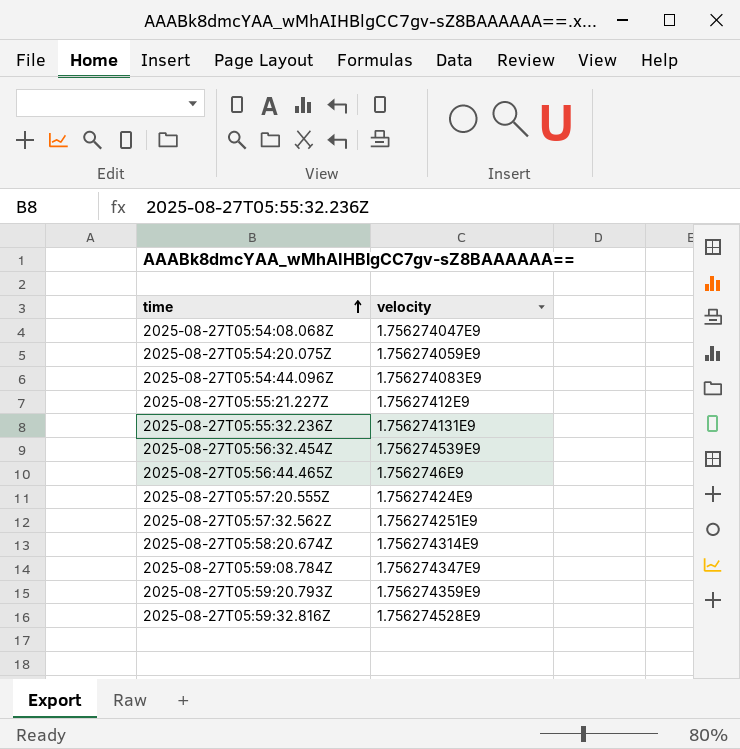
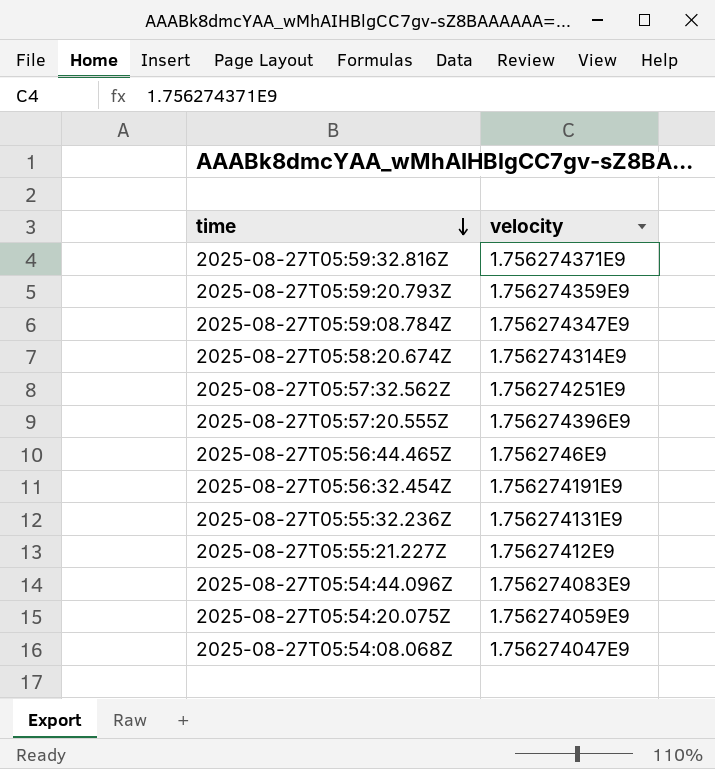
row order: time ascending -> time descending
2025-08-27T05:59:32.816Z | velocity: 1.756274528E9 -> 1.756274371E9
2025-08-27T05:57:20.555Z | velocity: 1.75627424E9 -> 1.756274396E9
2025-08-27T05:56:32.454Z | velocity: 1.756274539E9 -> 1.756274191E9

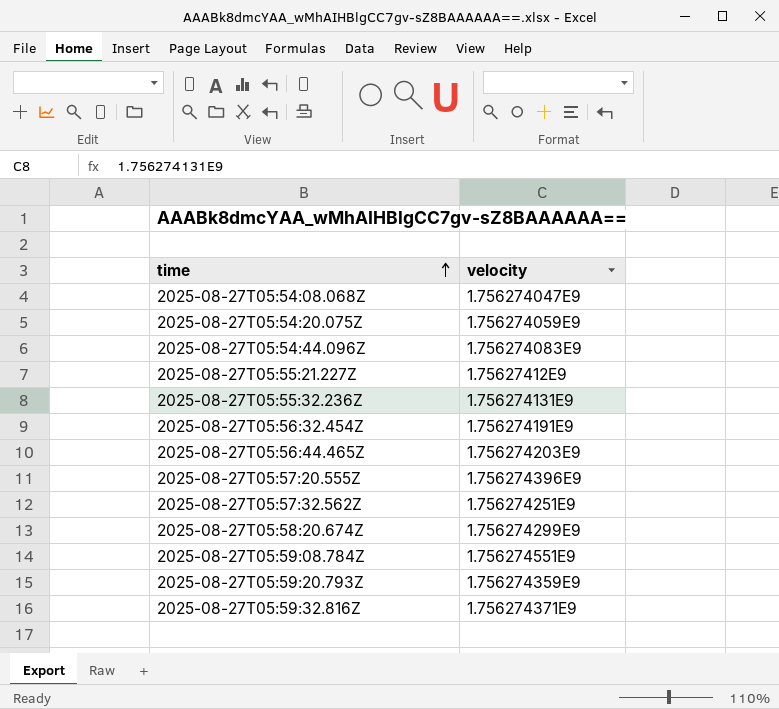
row order: time descending -> time ascending
2025-08-27T05:56:44.465Z | velocity: 1.7562746E9 -> 1.756274203E9
2025-08-27T05:58:20.674Z | velocity: 1.756274314E9 -> 1.756274299E9
2025-08-27T05:59:08.784Z | velocity: 1.756274347E9 -> 1.756274551E9

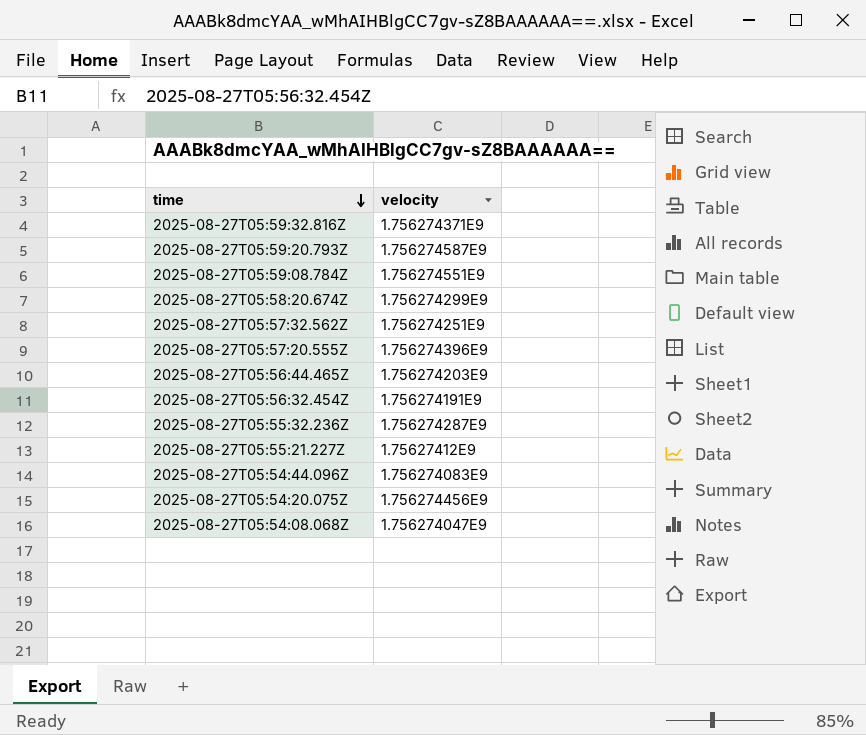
row order: time ascending -> time descending
2025-08-27T05:59:20.793Z | velocity: 1.756274359E9 -> 1.756274587E9
2025-08-27T05:55:32.236Z | velocity: 1.756274131E9 -> 1.756274287E9
2025-08-27T05:54:20.075Z | velocity: 1.756274059E9 -> 1.756274456E9

